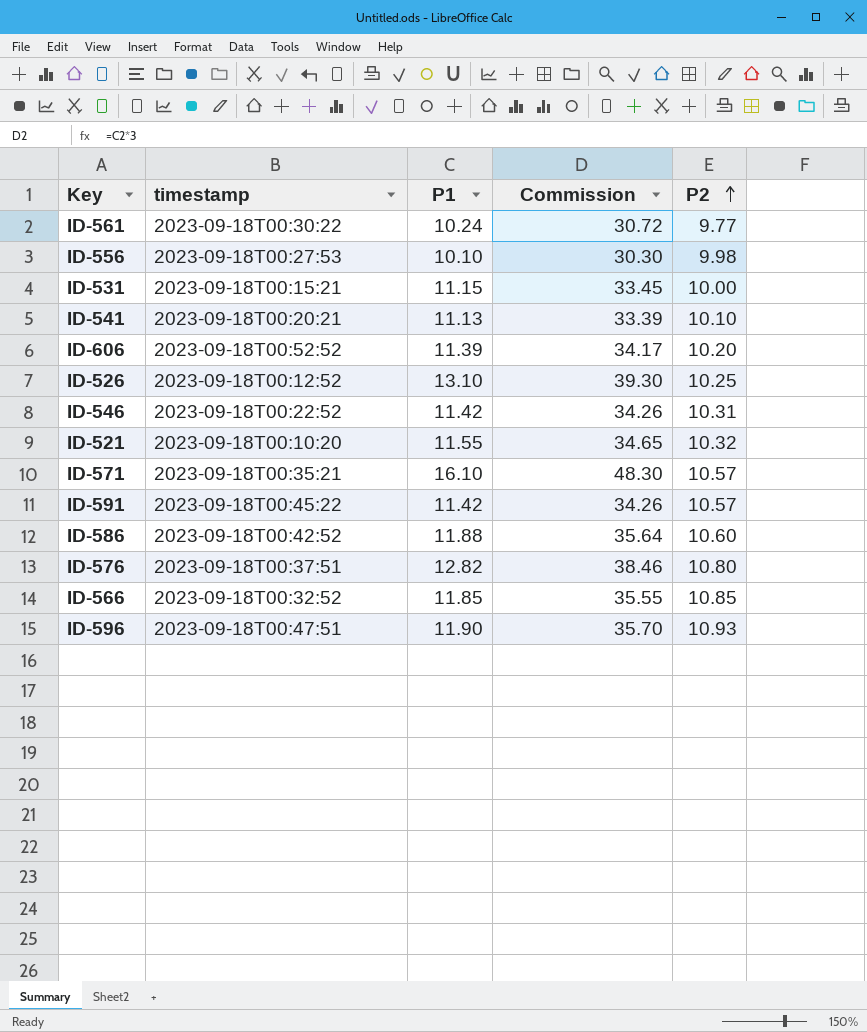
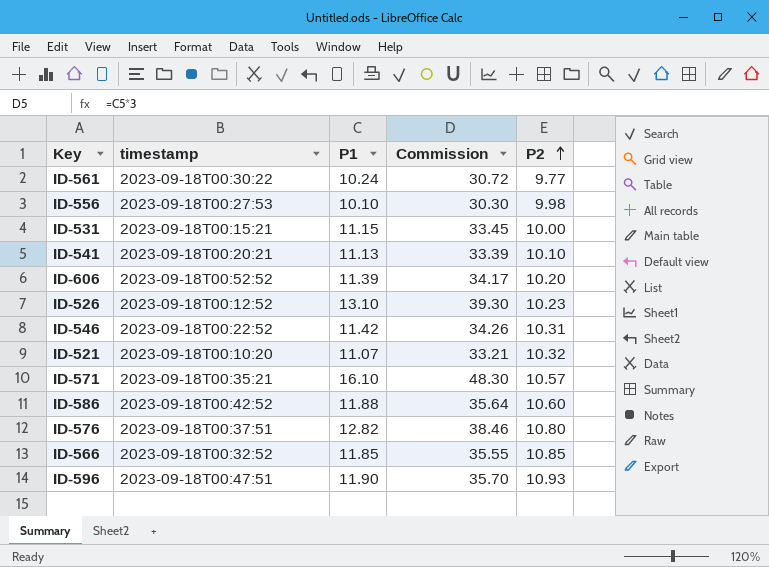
row ID-591: 2023-09-18T00:45:22 | 11.42 | 34.26 | 10.57 -> none
ID-526 | P2: 10.25 -> 10.23
ID-521 | P1: 11.55 -> 11.07
ID-521 | Commission: 34.65 -> 33.21

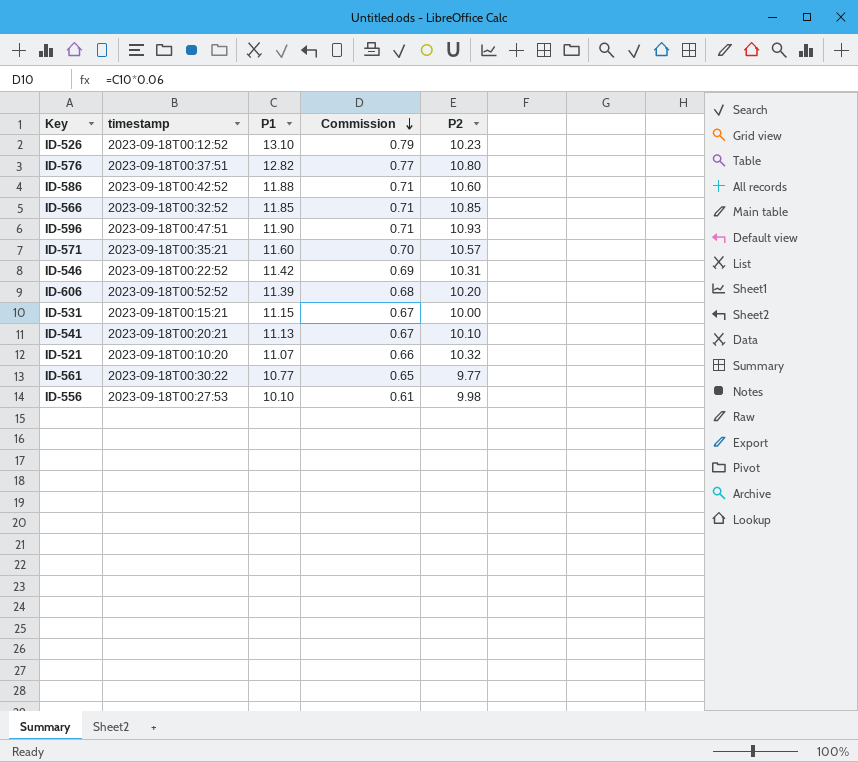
row order: P2 ascending -> Commission descending
column Commission | formula: [P1] * 3 -> [P1] * 0.06
ID-571 | P1: 16.10 -> 11.60
ID-561 | P1: 10.24 -> 10.77

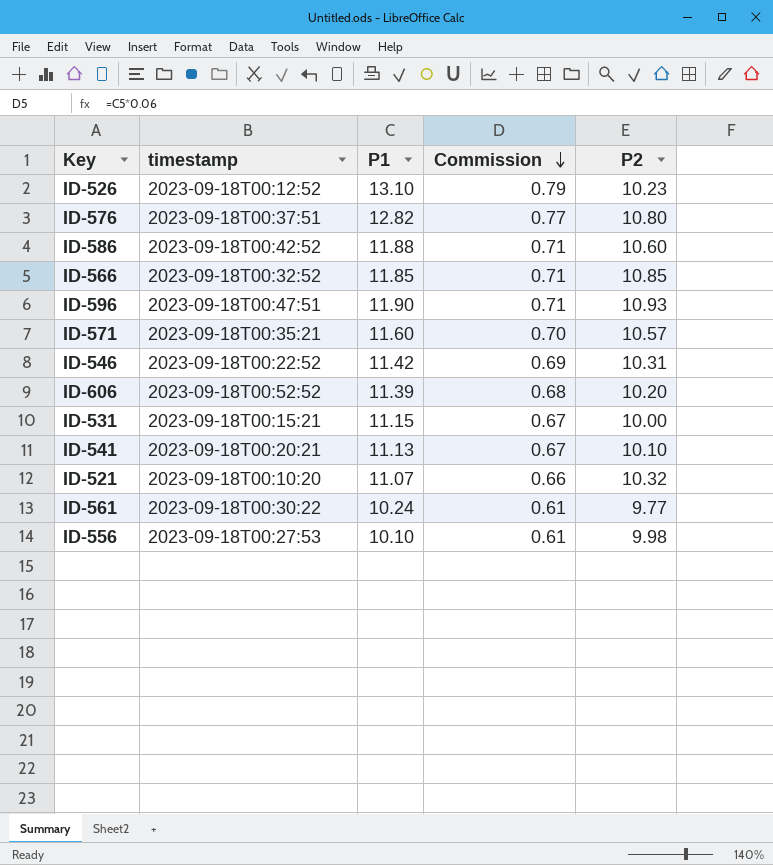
ID-561 | P1: 10.77 -> 10.24
ID-561 | Commission: 0.65 -> 0.61

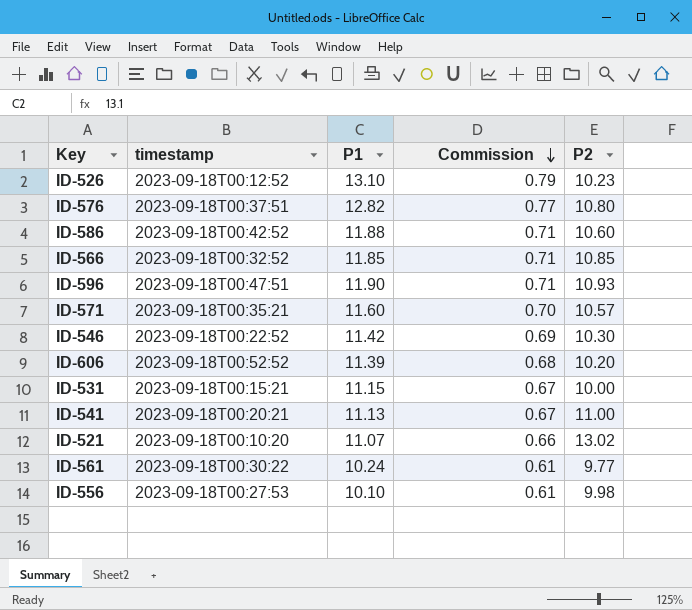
ID-546 | P2: 10.31 -> 10.30
ID-541 | P2: 10.10 -> 11.00
ID-521 | P2: 10.32 -> 13.02

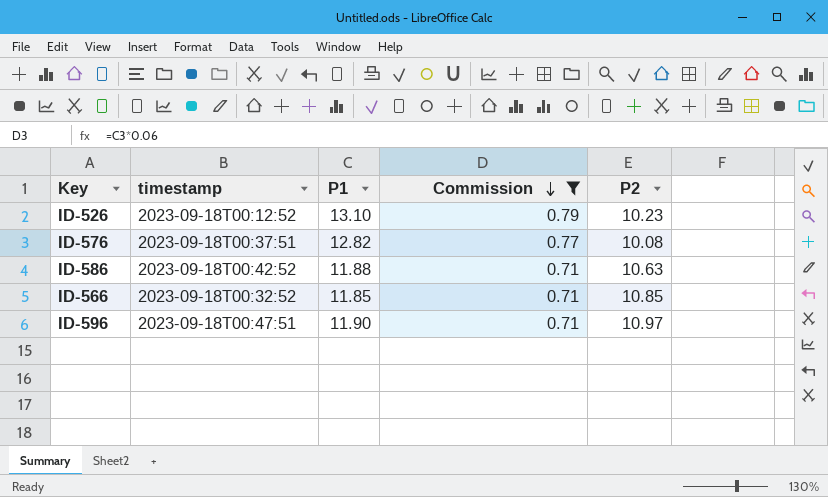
filter: none -> Commission >= 0.71
ID-576 | P2: 10.80 -> 10.08
ID-586 | P2: 10.60 -> 10.63
ID-596 | P2: 10.93 -> 10.97

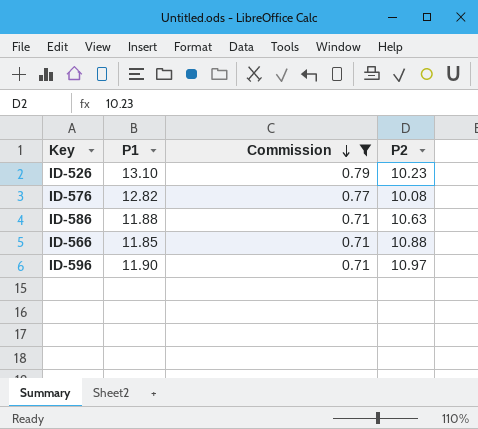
column timestamp | position: 2 -> none
ID-566 | P2: 10.85 -> 10.88

